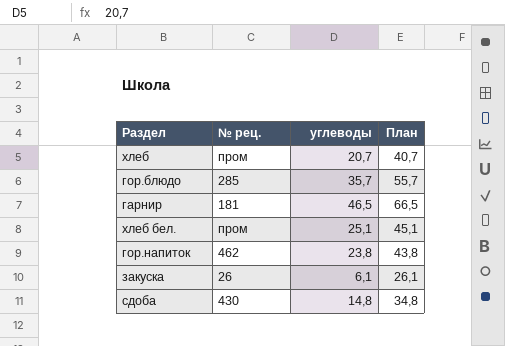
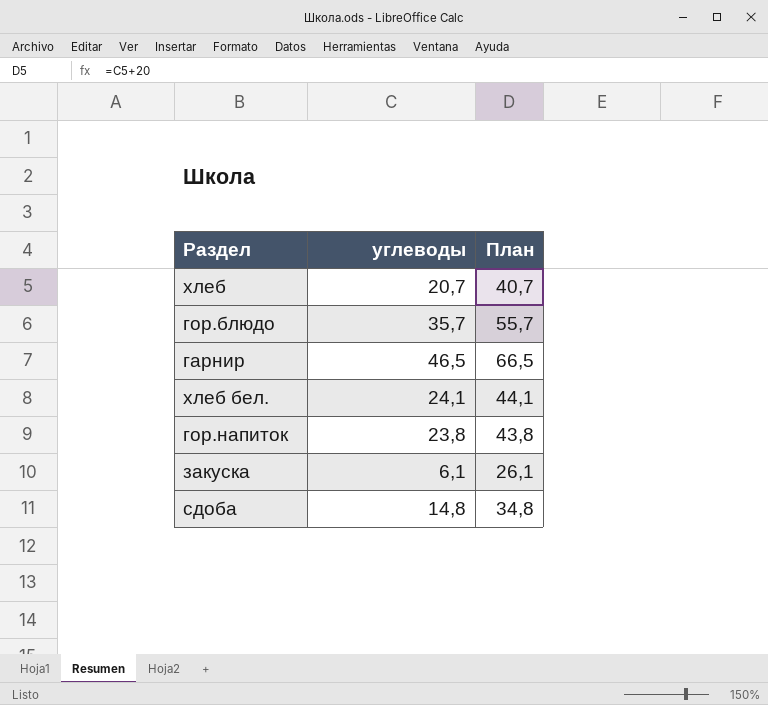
column № рец. | position: 2 -> none
хлеб бел. | углеводы: 25,1 -> 24,1
хлеб бел. | План: 45,1 -> 44,1

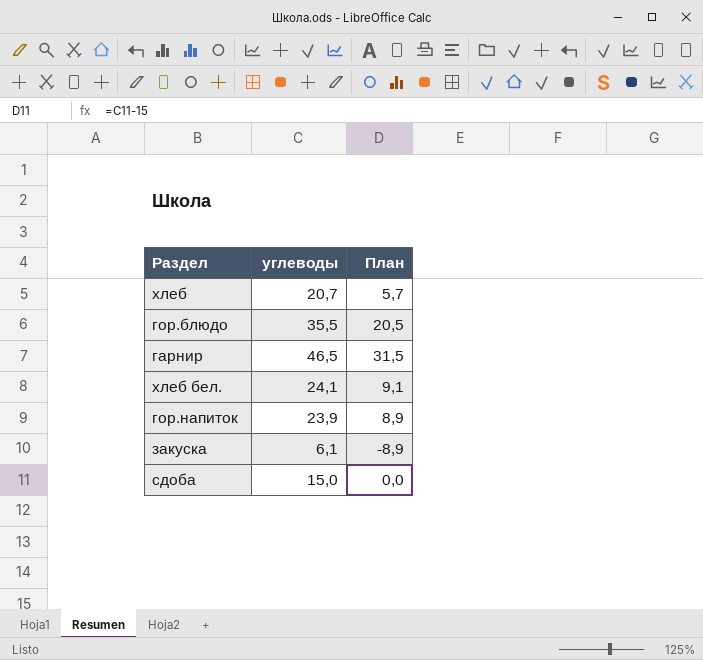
column План | formula: [углеводы] + 20 -> [углеводы] - 15
гор.блюдо | углеводы: 35,7 -> 35,5
гор.напиток | углеводы: 23,8 -> 23,9
сдоба | углеводы: 14,8 -> 15,0

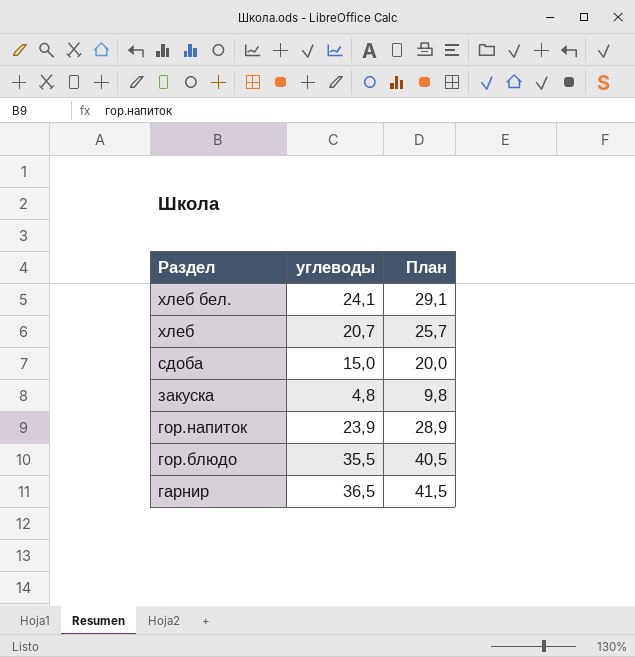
row order: none -> Раздел descending
column План | formula: [углеводы] - 15 -> [углеводы] + 5
закуска | углеводы: 6,1 -> 4,8
гарнир | углеводы: 46,5 -> 36,5

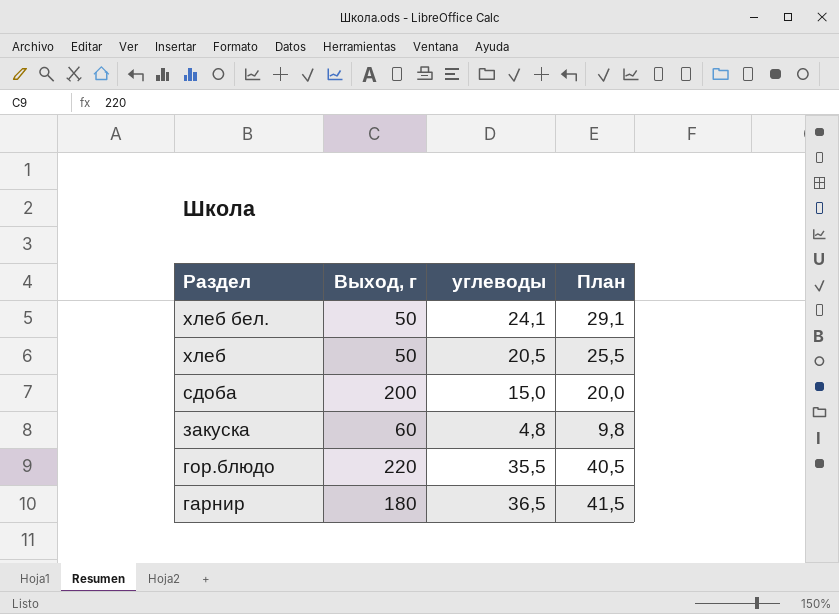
column Выход, г | position: none -> 2
row гор.напиток: 23,9 | 28,9 -> none
хлеб | углеводы: 20,7 -> 20,5
хлеб | План: 25,7 -> 25,5

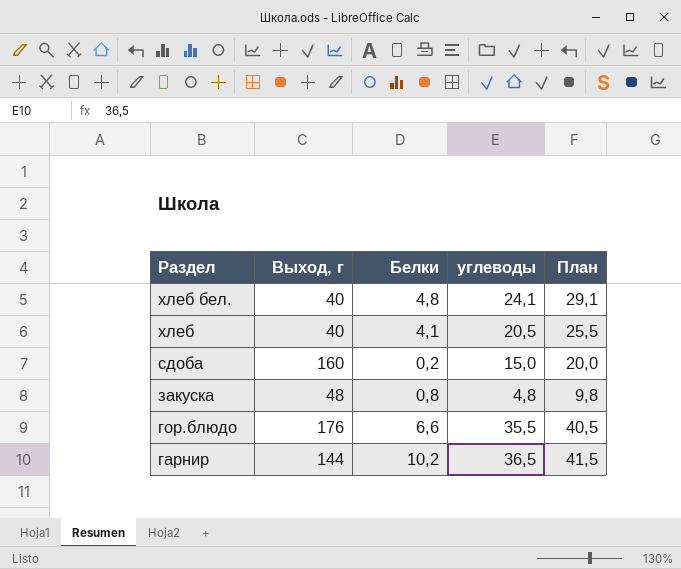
column Белки | position: none -> 3
хлеб бел. | Выход, г: 50 -> 40
хлеб | Выход, г: 50 -> 40
сдоба | Выход, г: 200 -> 160
закуска | Выход, г: 60 -> 48
гор.блюдо | Выход, г: 220 -> 176
гарнир | Выход, г: 180 -> 144

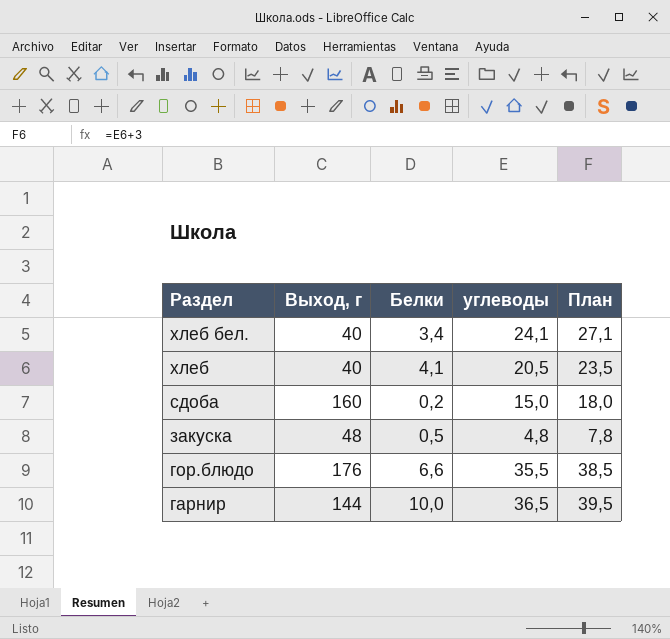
column План | formula: [углеводы] + 5 -> [углеводы] + 3
хлеб бел. | Белки: 4,8 -> 3,4
закуска | Белки: 0,8 -> 0,5
гарнир | Белки: 10,2 -> 10,0

